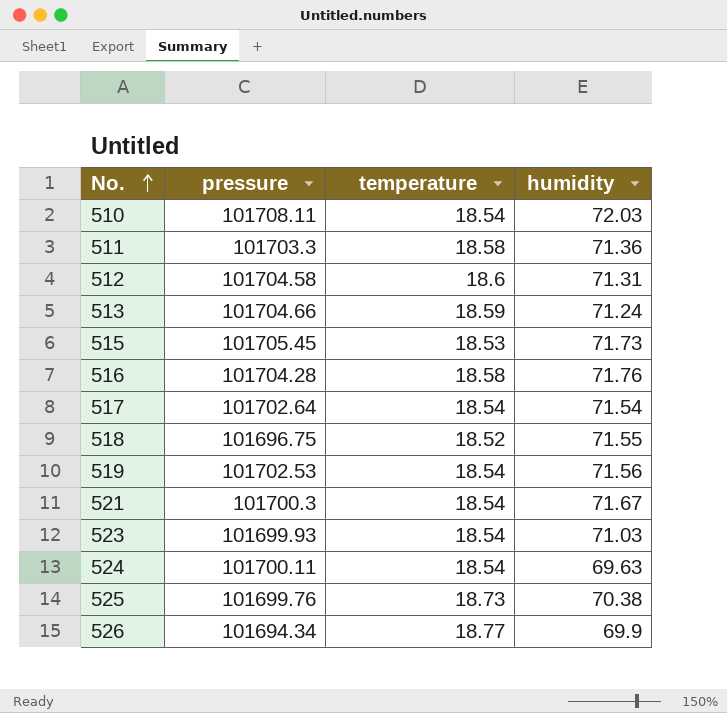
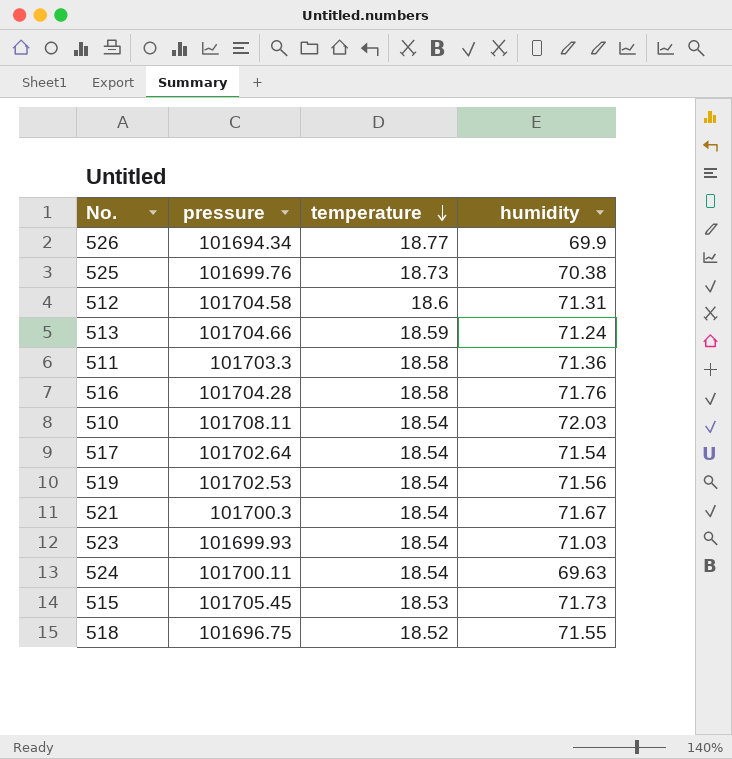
row order: No. ascending -> temperature descending

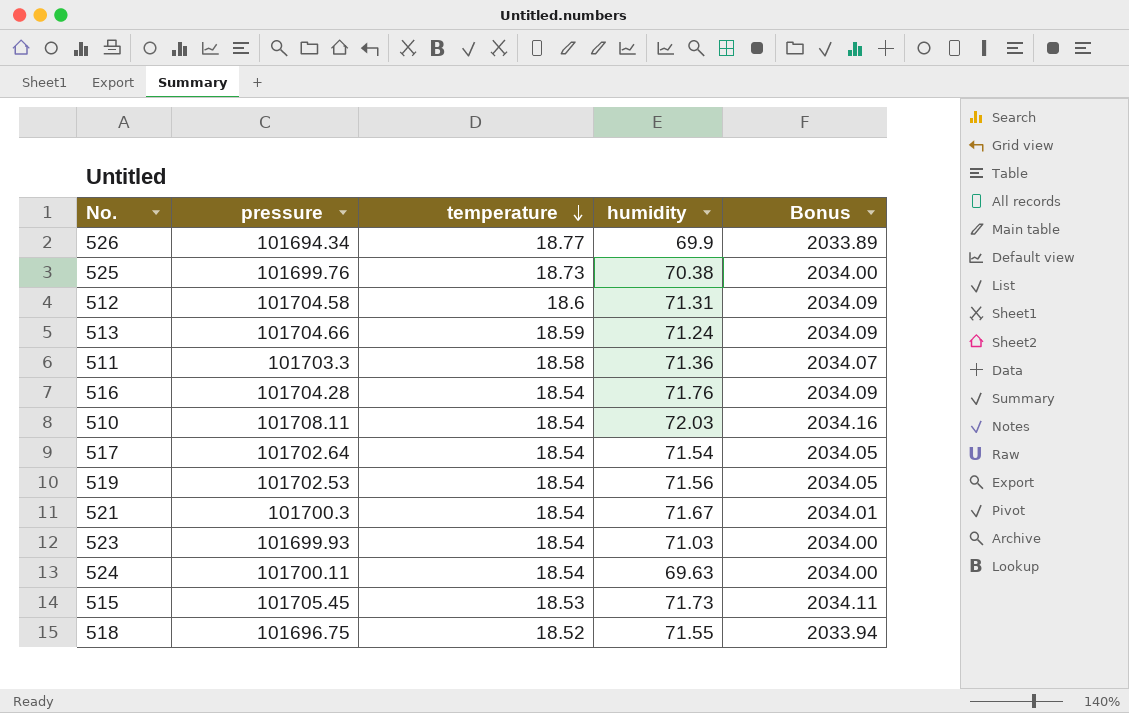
column Bonus | formula: none -> [pressure] * 0.02
516 | temperature: 18.58 -> 18.54

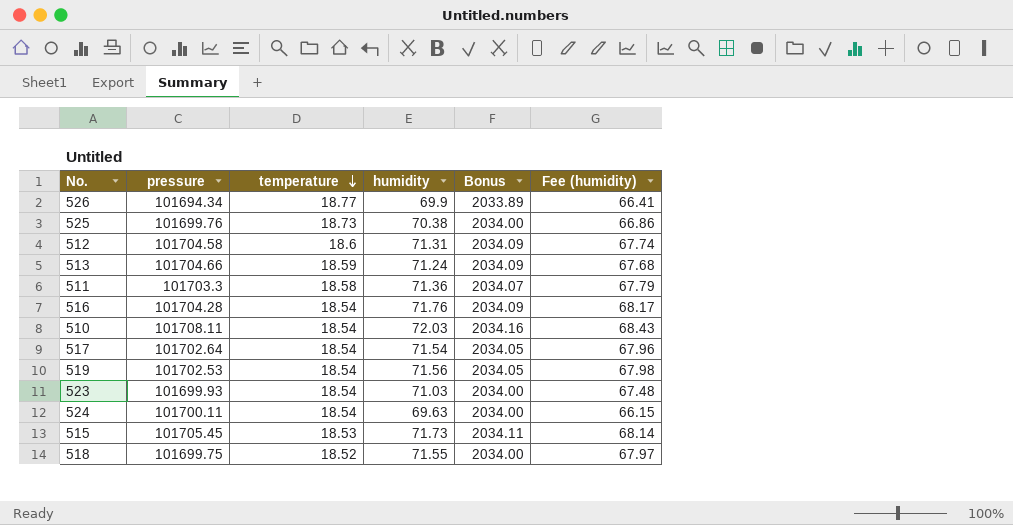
column Fee (humidity) | formula: none -> [humidity] * 0.95
row 521: 101700.3 | 18.54 | 71.67 | 2034.01 -> none
518 | pressure: 101696.75 -> 101699.75
518 | Bonus: 2033.94 -> 2034.00

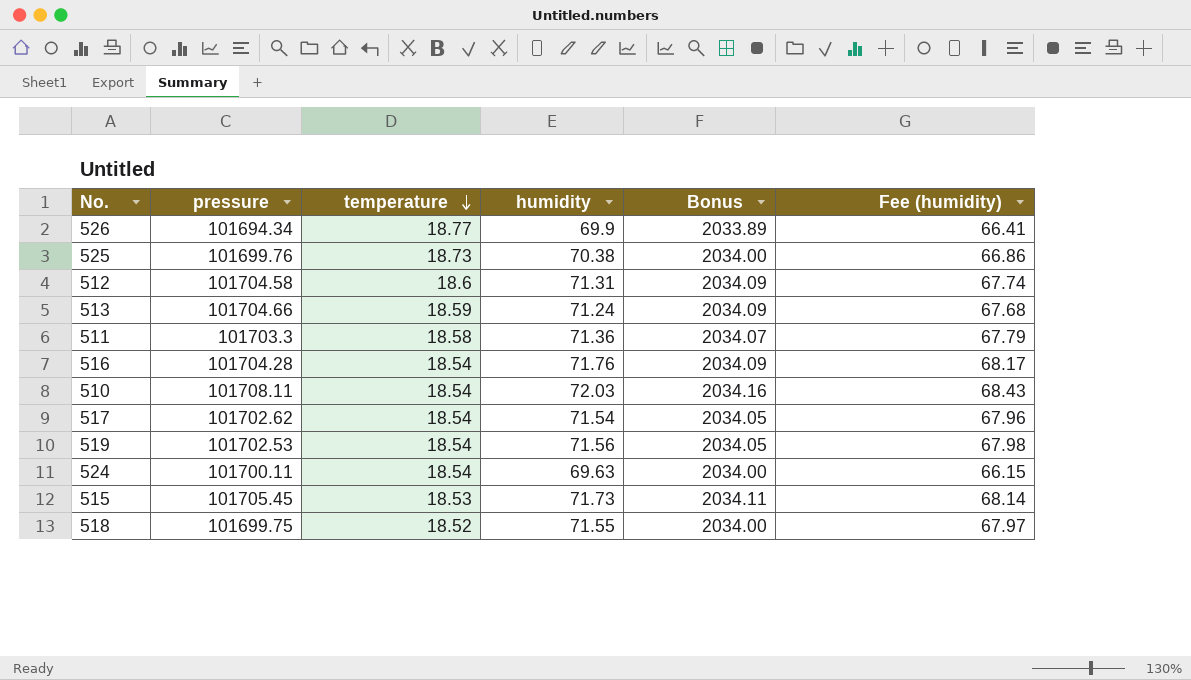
row 523: 101699.93 | 18.54 | 71.03 | 2034.00 | 67.48 -> none
517 | pressure: 101702.64 -> 101702.62

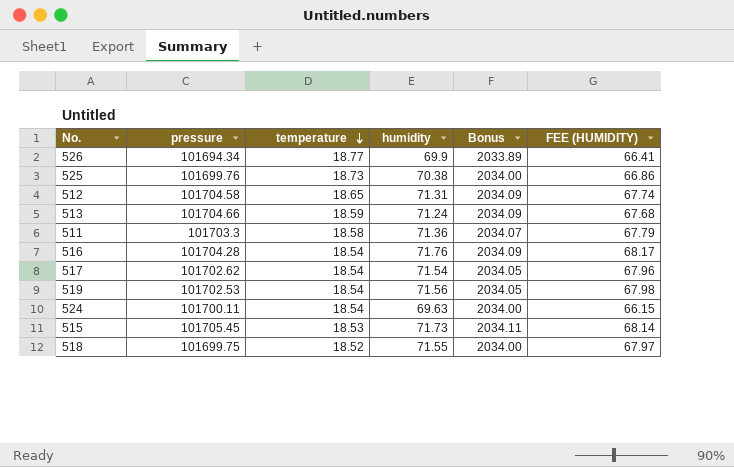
column name: Fee (humidity) -> FEE (HUMIDITY)
row 510: 101708.11 | 18.54 | 72.03 | 2034.16 | 68.43 -> none
512 | temperature: 18.6 -> 18.65

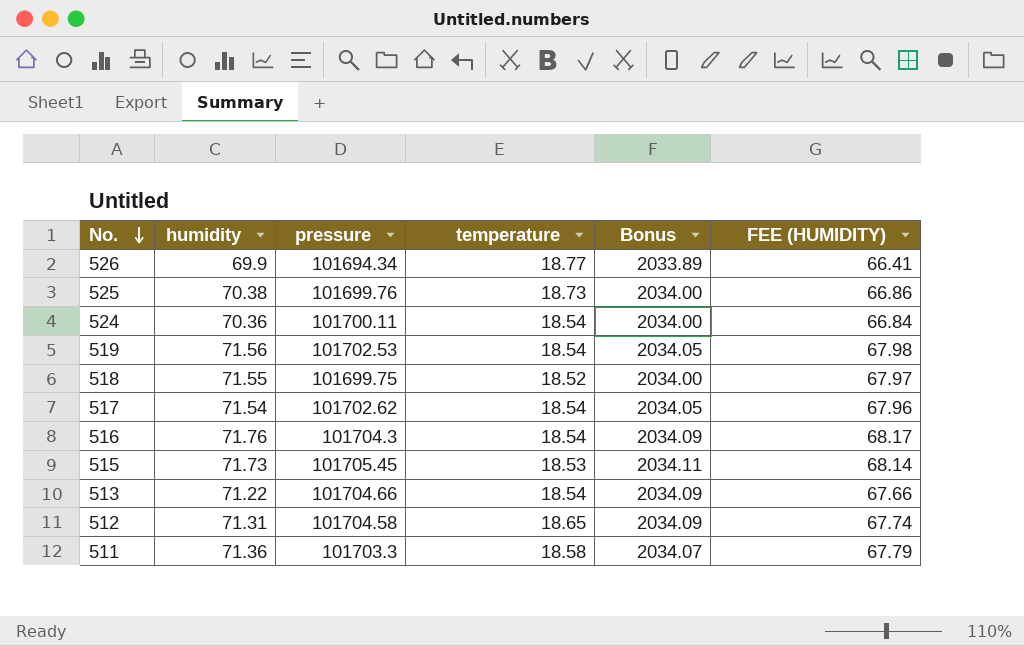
row order: temperature descending -> No. descending
column humidity | position: 4 -> 2
524 | humidity: 69.63 -> 70.36
524 | FEE (HUMIDITY): 66.15 -> 66.84
516 | pressure: 101704.28 -> 101704.3
513 | humidity: 71.24 -> 71.22
513 | temperature: 18.59 -> 18.54
513 | FEE (HUMIDITY): 67.68 -> 67.66

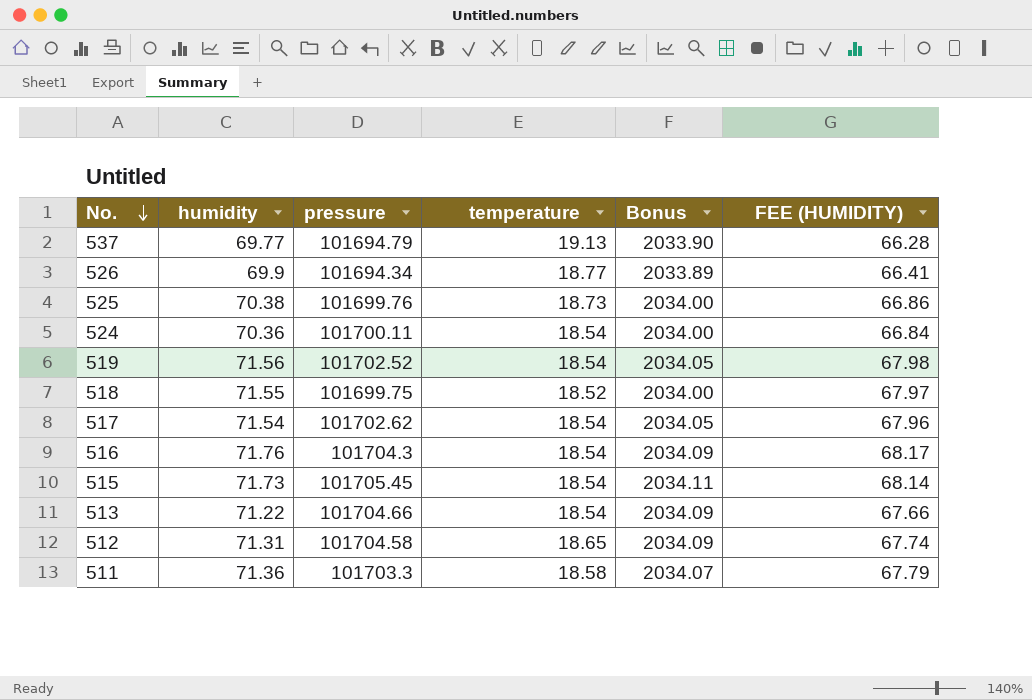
row 537: none -> 69.77 | 101694.79 | 19.13 | 2033.90 | 66.28
519 | pressure: 101702.53 -> 101702.52
515 | temperature: 18.53 -> 18.54

